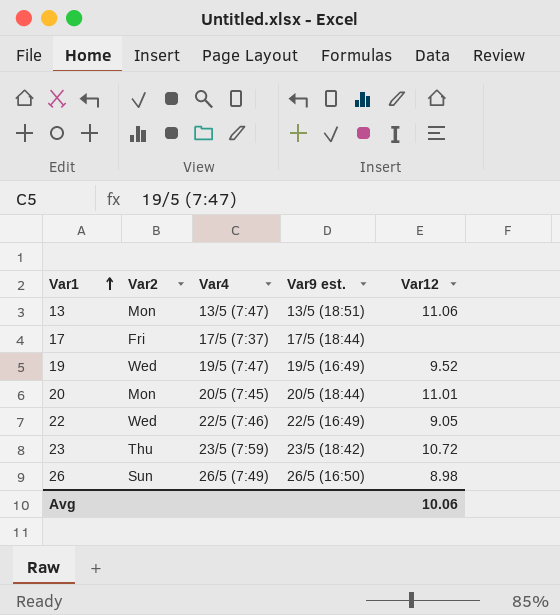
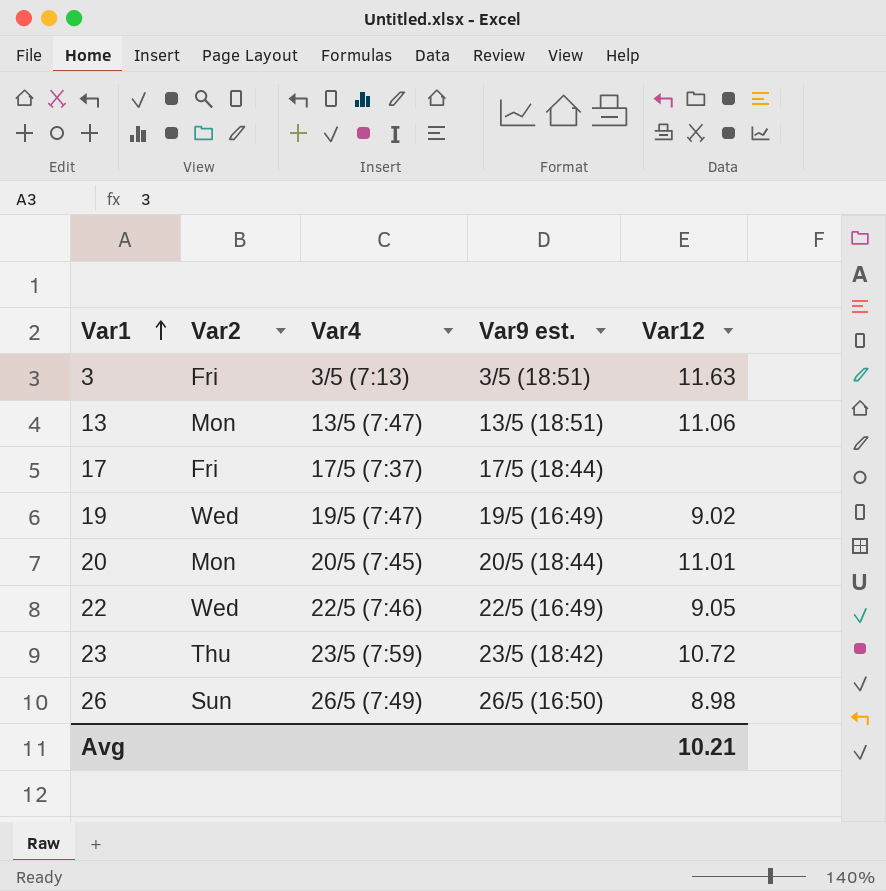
row 3: none -> Fri | 3/5 (7:13) | 3/5 (18:51) | 11.63
19 | Var12: 9.52 -> 9.02
Avg | Var12: 10.06 -> 10.21

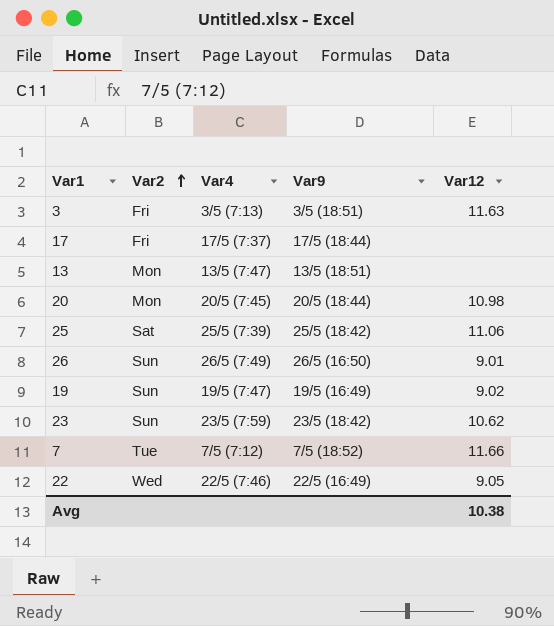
row order: Var1 ascending -> Var2 ascending
column name: Var9 est. -> Var9
13 | Var12: 11.06 -> none
20 | Var12: 11.01 -> 10.98
row 25: none -> Sat | 25/5 (7:39) | 25/5 (18:42) | 11.06
26 | Var12: 8.98 -> 9.01
19 | Var2: Wed -> Sun
23 | Var2: Thu -> Sun
23 | Var12: 10.72 -> 10.62
row 7: none -> Tue | 7/5 (7:12) | 7/5 (18:52) | 11.66
Avg | Var12: 10.21 -> 10.38

